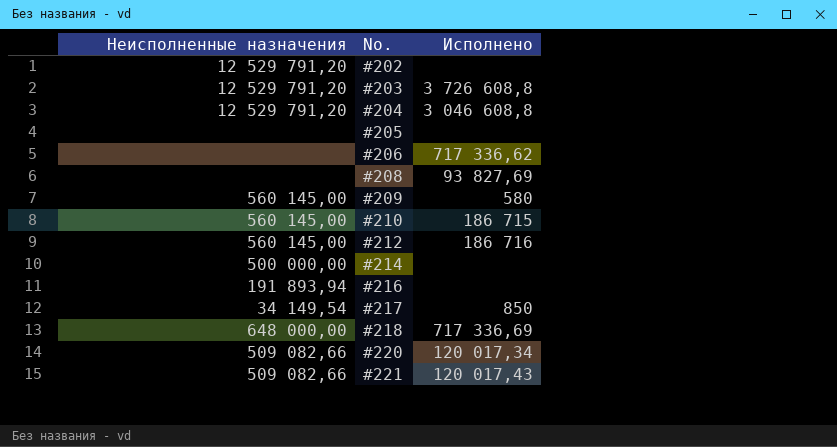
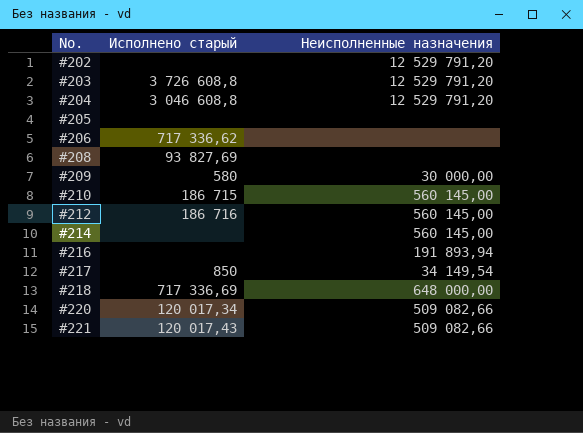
column name: Исполнено -> Исполнено старый
column Неисполненные назначения | position: 1 -> 3
#209 | Неисполненные назначения: 560 145,00 -> 30 000,00
#214 | Неисполненные назначения: 500 000,00 -> 560 145,00

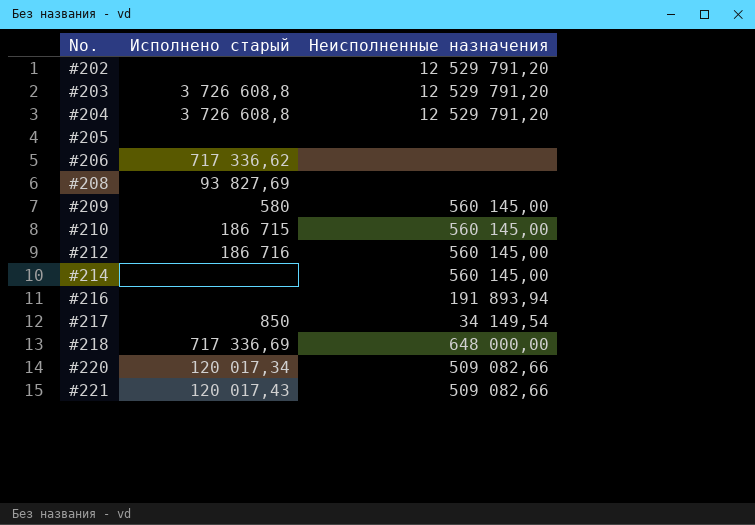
#204 | Исполнено старый: 3 046 608,8 -> 3 726 608,8
#209 | Неисполненные назначения: 30 000,00 -> 560 145,00

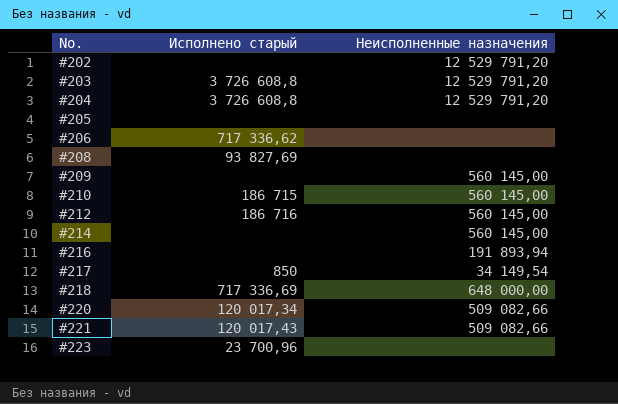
#209 | Исполнено старый: 580 -> none
row #223: none -> 23 700,96 | none

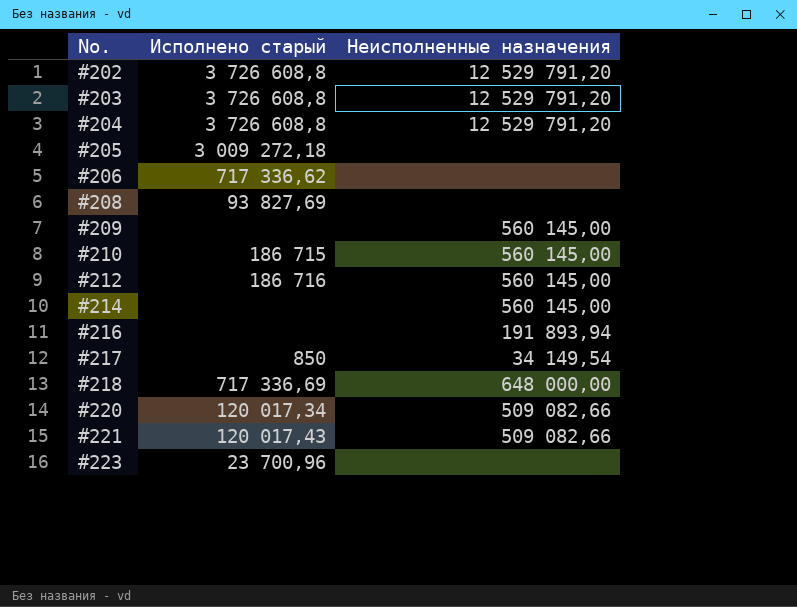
#202 | Исполнено старый: none -> 3 726 608,8
#205 | Исполнено старый: none -> 3 009 272,18

